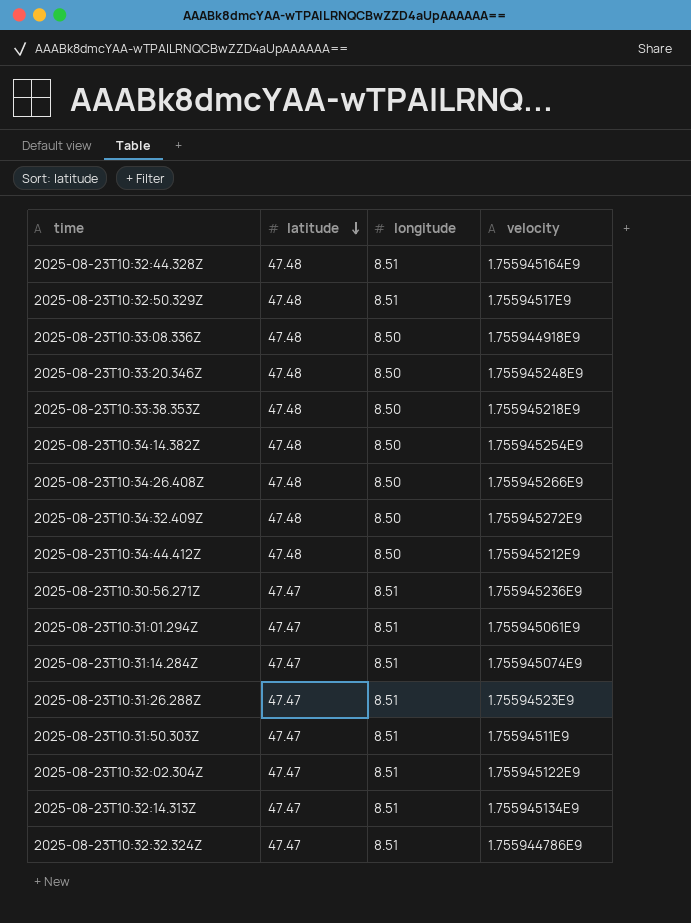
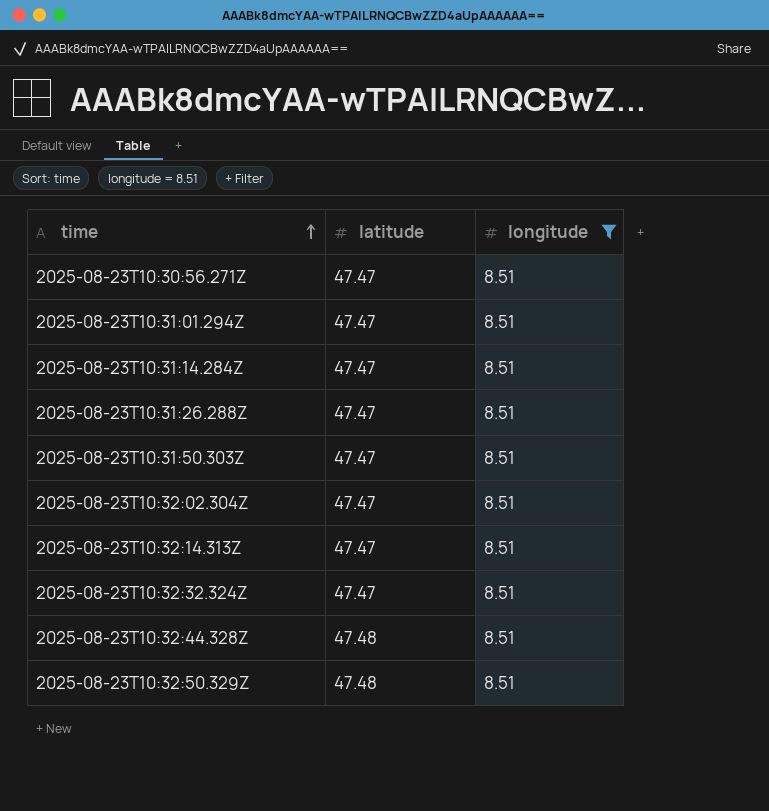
filter: none -> longitude = 8.51
row order: latitude descending -> time ascending
column velocity | position: 4 -> none

